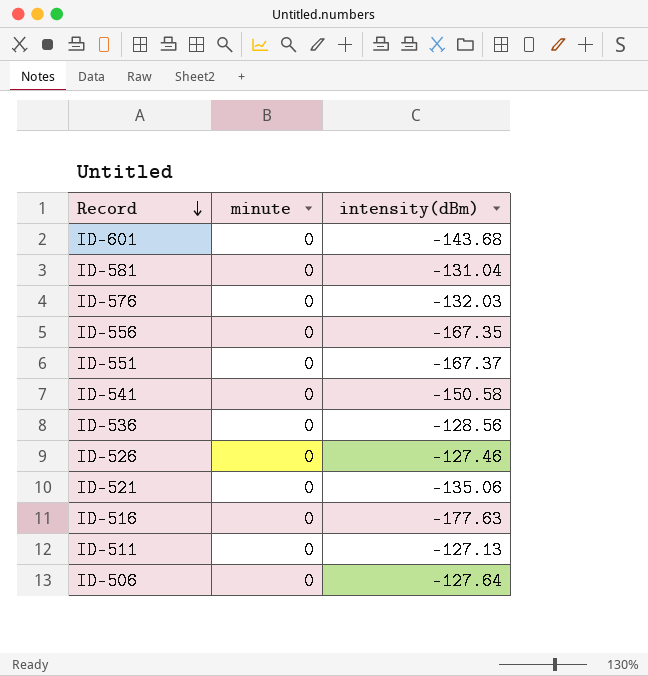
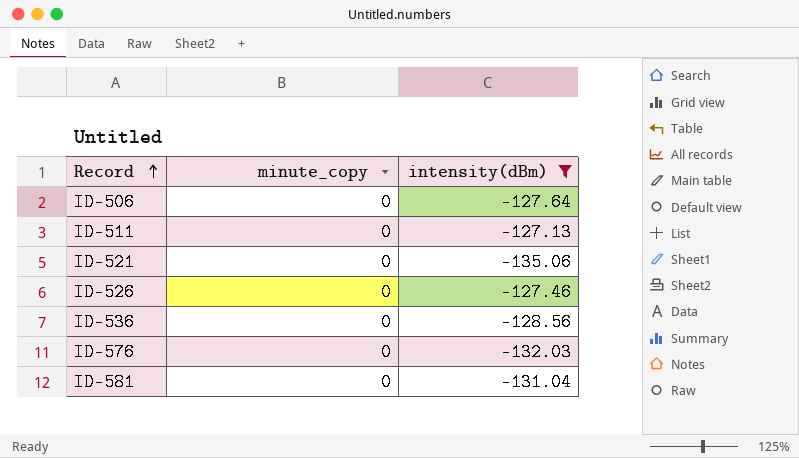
filter: none -> intensity(dBm) >= -135.06
row order: Record descending -> Record ascending
column name: minute -> minute_copy

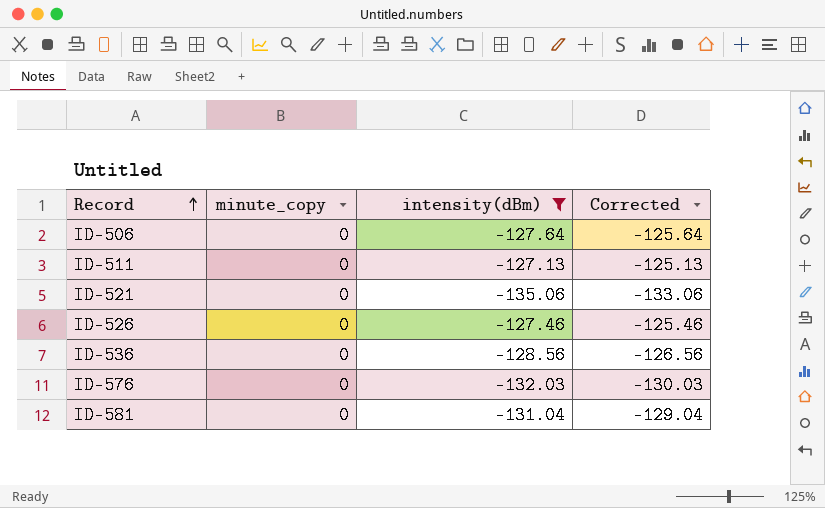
column Corrected | formula: none -> [intensity(dBm)] + 2

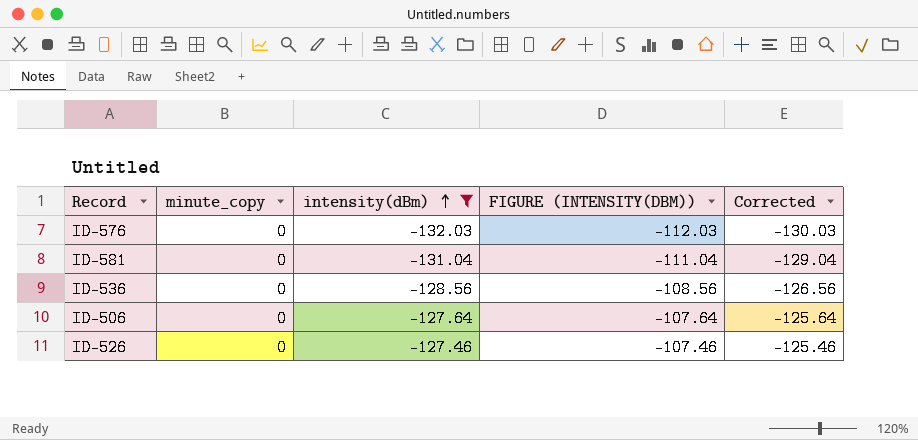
row order: Record ascending -> intensity(dBm) ascending
column FIGURE (INTENSITY(DBM)) | formula: none -> [intensity(dBm)] + 20
row ID-511: 0 | -127.13 | -125.13 -> none
row ID-521: 0 | -135.06 | -133.06 -> none

